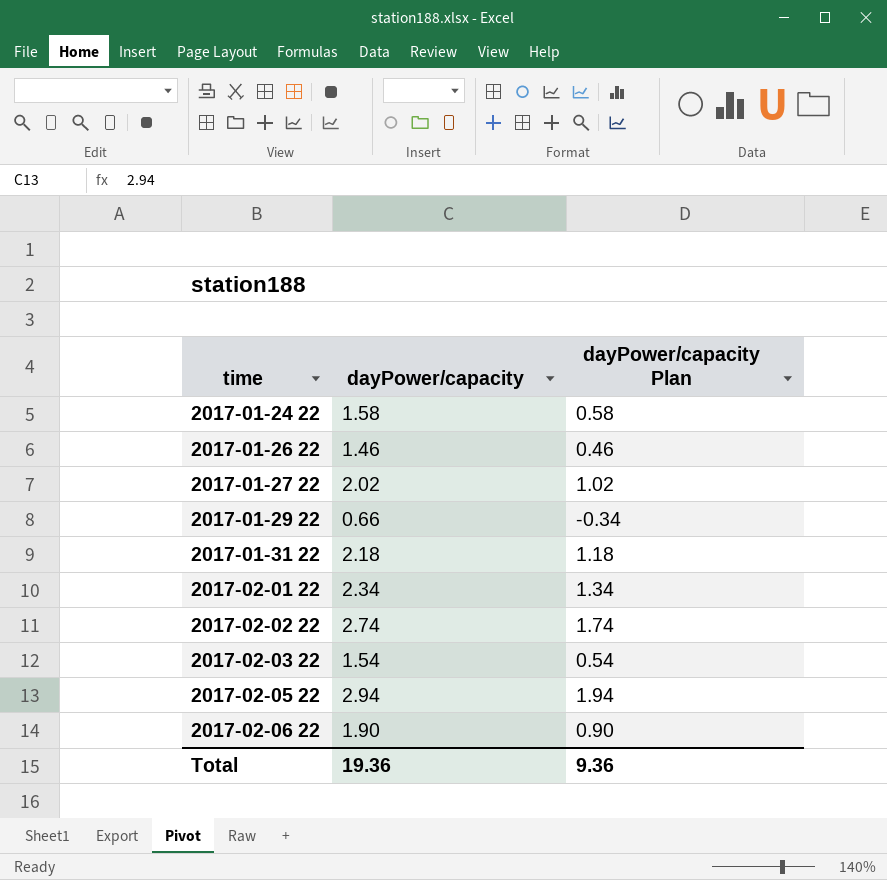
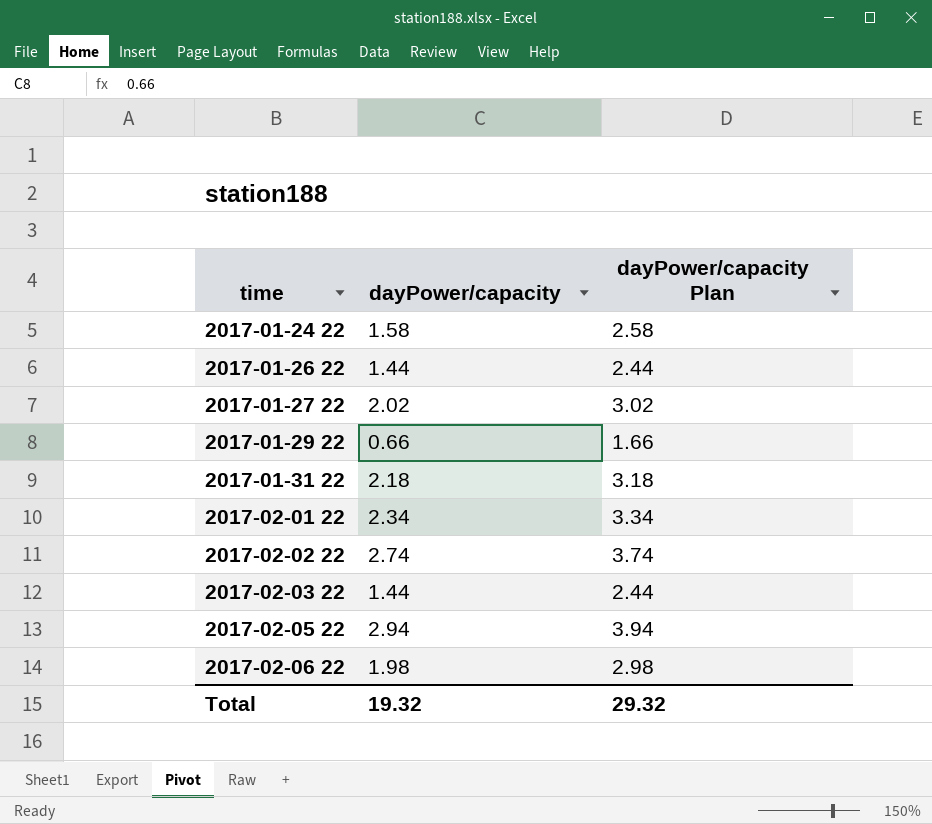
column dayPower/capacity Plan | formula: [dayPower/capacity] - 1 -> [dayPower/capacity] + 1
2017-01-26 22 | dayPower/capacity: 1.46 -> 1.44
2017-02-03 22 | dayPower/capacity: 1.54 -> 1.44
2017-02-06 22 | dayPower/capacity: 1.90 -> 1.98
Total | dayPower/capacity: 19.36 -> 19.32
Total | dayPower/capacity Plan: 9.36 -> 29.32

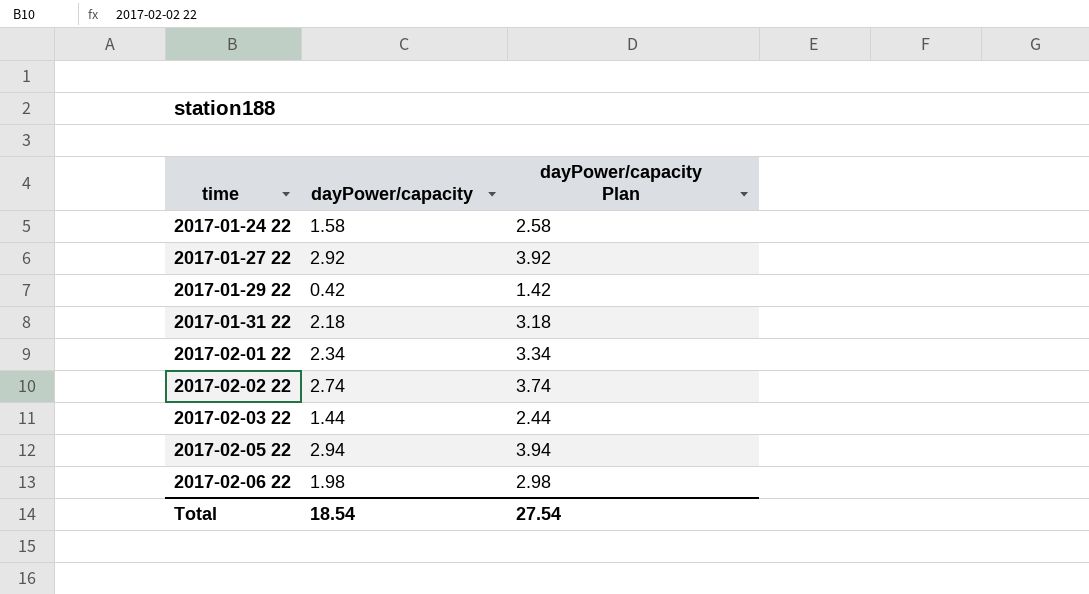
row 2017-01-26 22: 1.44 | 2.44 -> none
2017-01-27 22 | dayPower/capacity: 2.02 -> 2.92
2017-01-27 22 | dayPower/capacity Plan: 3.02 -> 3.92
2017-01-29 22 | dayPower/capacity: 0.66 -> 0.42
2017-01-29 22 | dayPower/capacity Plan: 1.66 -> 1.42
Total | dayPower/capacity: 19.32 -> 18.54
Total | dayPower/capacity Plan: 29.32 -> 27.54

